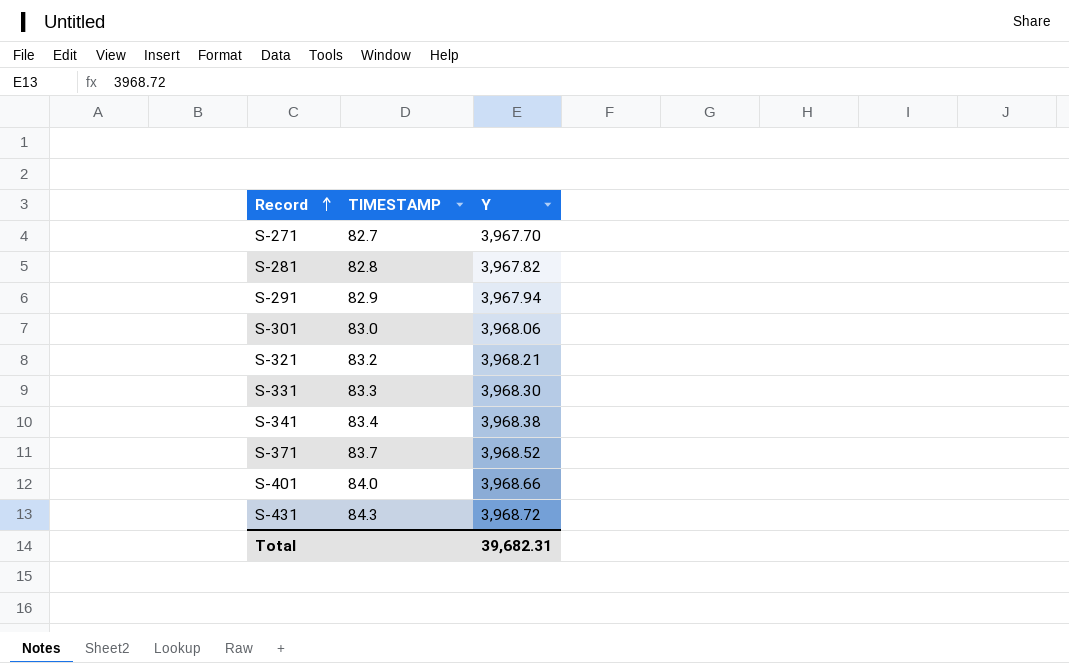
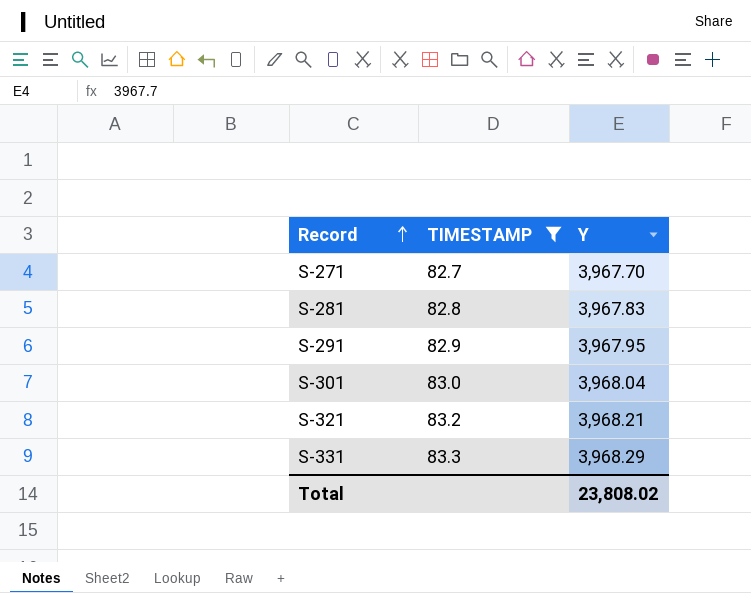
filter: none -> TIMESTAMP <= 83.3
S-281 | Y: 3,967.82 -> 3,967.83
S-291 | Y: 3,967.94 -> 3,967.95
S-301 | Y: 3,968.06 -> 3,968.04
S-331 | Y: 3,968.30 -> 3,968.29
Total | Y: 39,682.31 -> 23,808.02

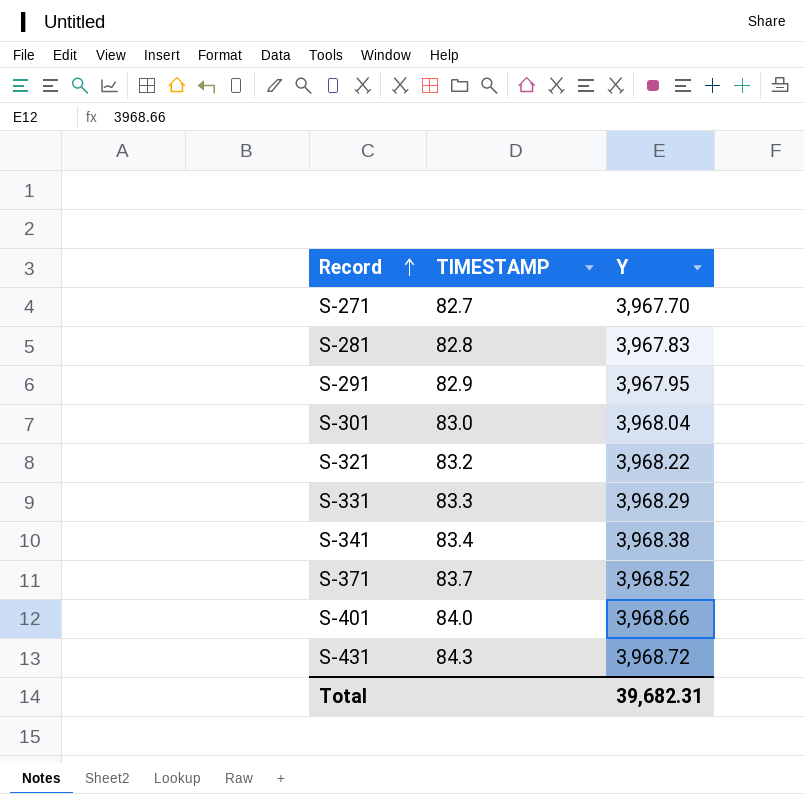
filter: TIMESTAMP <= 83.3 -> none
S-321 | Y: 3,968.21 -> 3,968.22
Total | Y: 23,808.02 -> 39,682.31

